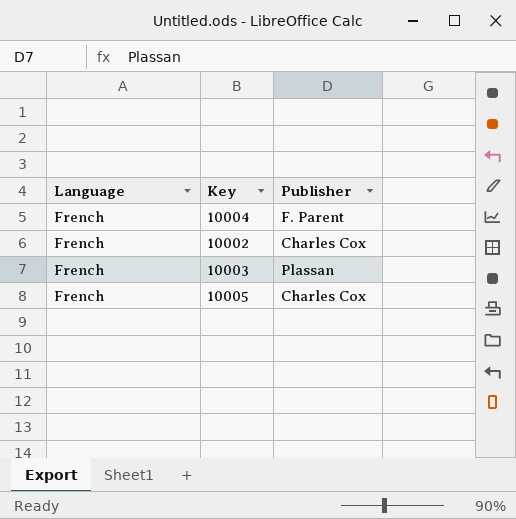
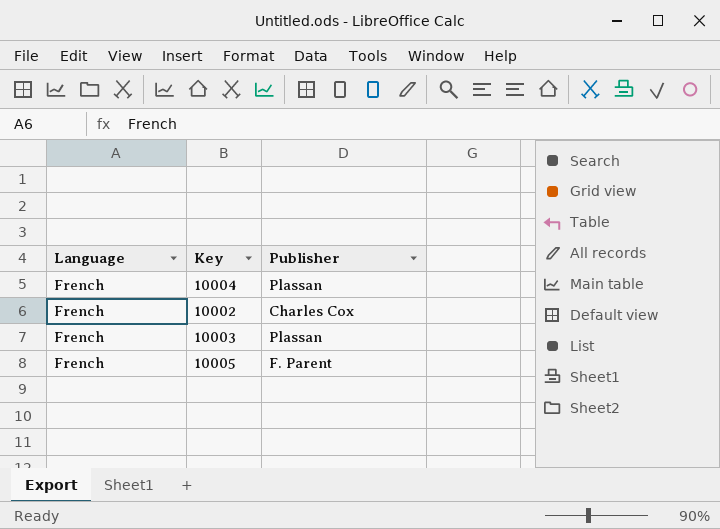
10004 | Publisher: F. Parent -> Plassan
10005 | Publisher: Charles Cox -> F. Parent

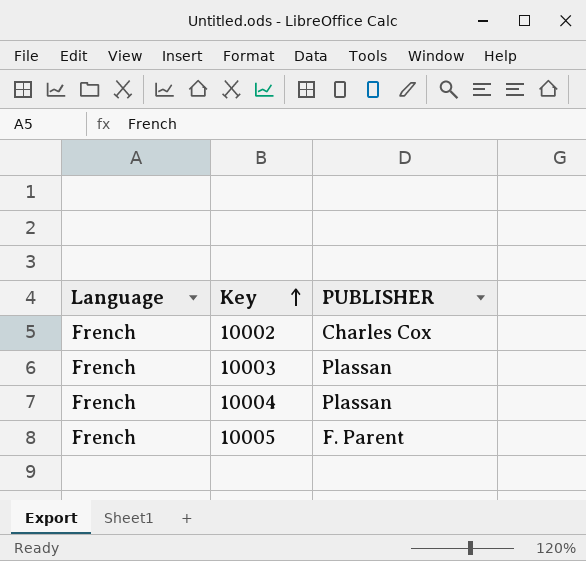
row order: none -> Key ascending
column name: Publisher -> PUBLISHER

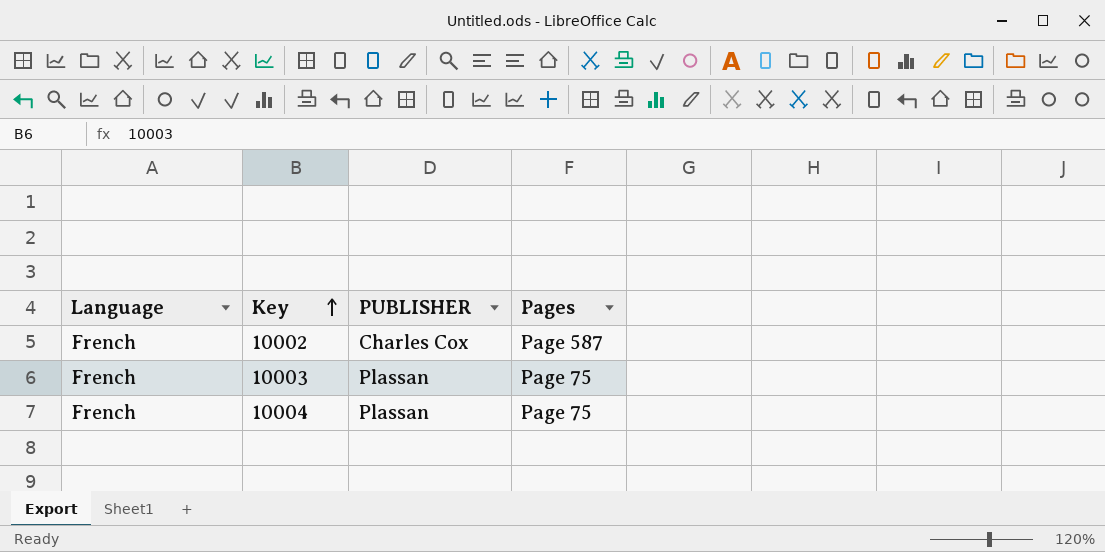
column Pages | position: none -> 4
row 10005: French | F. Parent -> none

